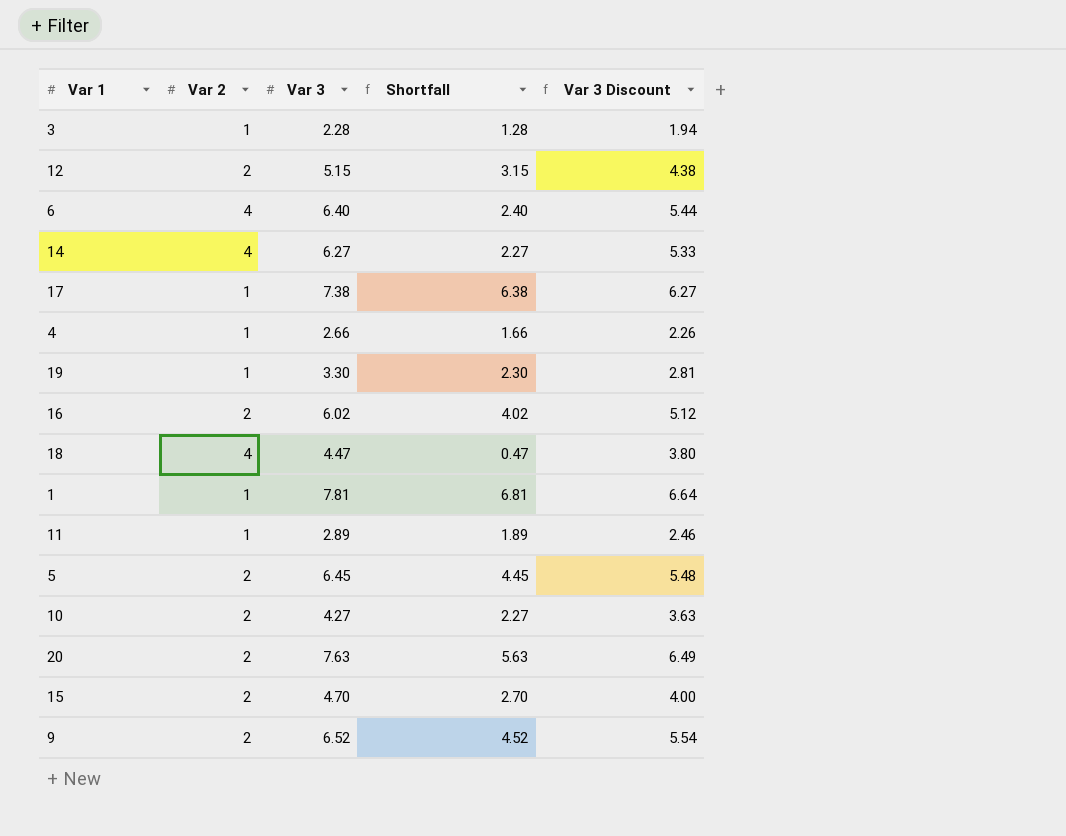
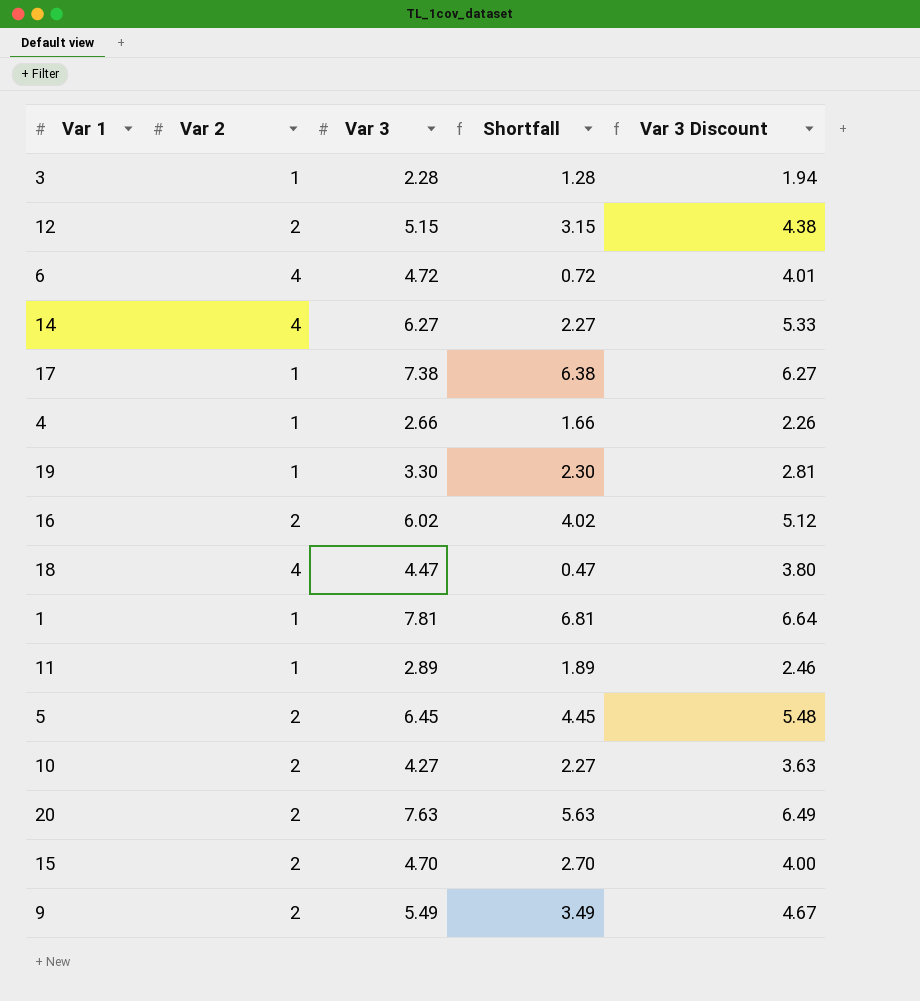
6 | Var 3: 6.40 -> 4.72
6 | Shortfall: 2.40 -> 0.72
6 | Var 3 Discount: 5.44 -> 4.01
9 | Var 3: 6.52 -> 5.49
9 | Shortfall: 4.52 -> 3.49
9 | Var 3 Discount: 5.54 -> 4.67

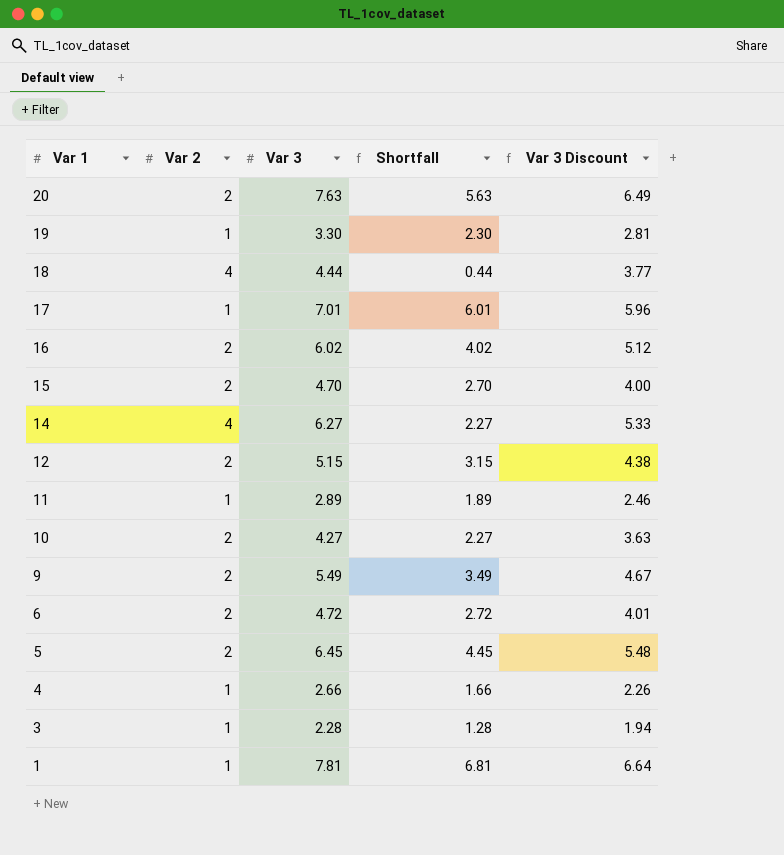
row order: none -> Var 1 descending
18 | Var 3: 4.47 -> 4.44
18 | Shortfall: 0.47 -> 0.44
18 | Var 3 Discount: 3.80 -> 3.77
17 | Var 3: 7.38 -> 7.01
17 | Shortfall: 6.38 -> 6.01
17 | Var 3 Discount: 6.27 -> 5.96
6 | Var 2: 4 -> 2
6 | Shortfall: 0.72 -> 2.72

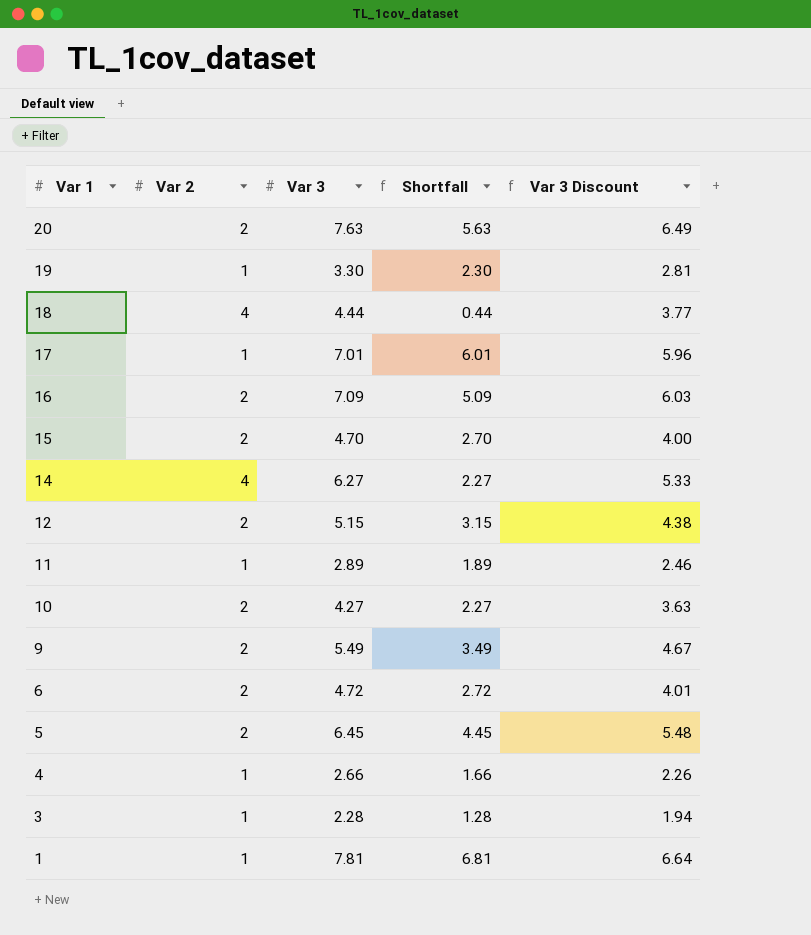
16 | Var 3: 6.02 -> 7.09
16 | Shortfall: 4.02 -> 5.09
16 | Var 3 Discount: 5.12 -> 6.03

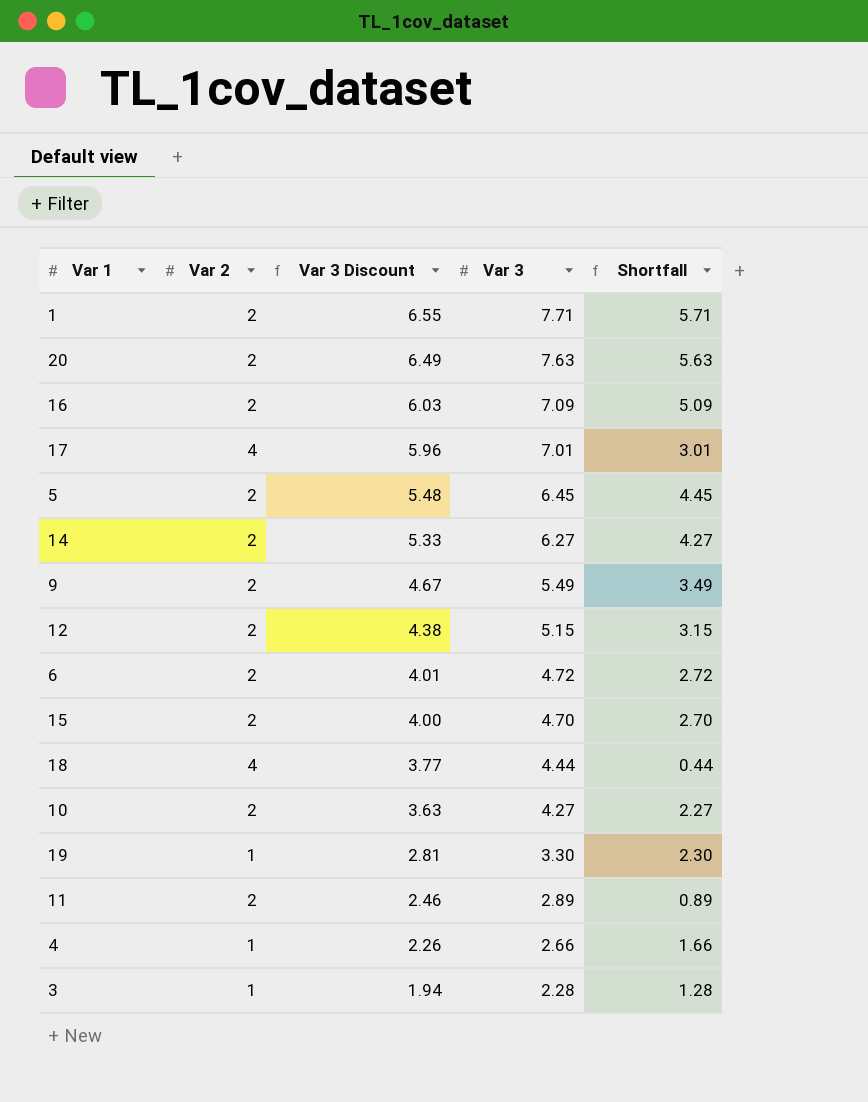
row order: Var 1 descending -> Var 3 Discount descending
column Var 3 Discount | position: 5 -> 3
1 | Var 2: 1 -> 2
1 | Var 3 Discount: 6.64 -> 6.55
1 | Var 3: 7.81 -> 7.71
1 | Shortfall: 6.81 -> 5.71
17 | Var 2: 1 -> 4
17 | Shortfall: 6.01 -> 3.01
14 | Var 2: 4 -> 2
14 | Shortfall: 2.27 -> 4.27
11 | Var 2: 1 -> 2
11 | Shortfall: 1.89 -> 0.89

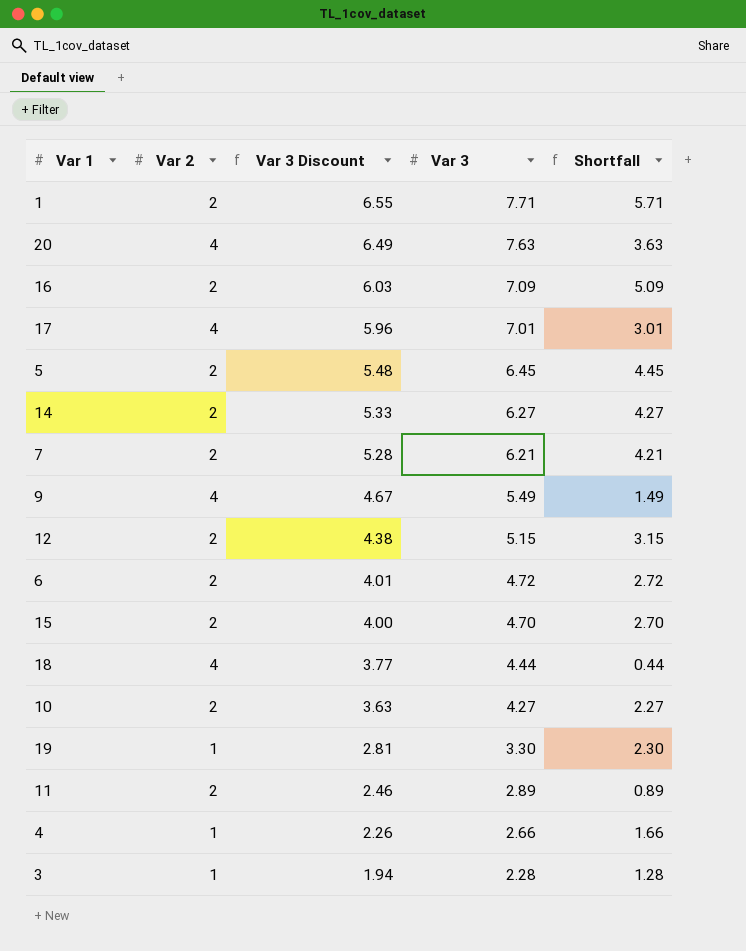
20 | Var 2: 2 -> 4
20 | Shortfall: 5.63 -> 3.63
row 7: none -> 2 | 5.28 | 6.21 | 4.21
9 | Var 2: 2 -> 4
9 | Shortfall: 3.49 -> 1.49

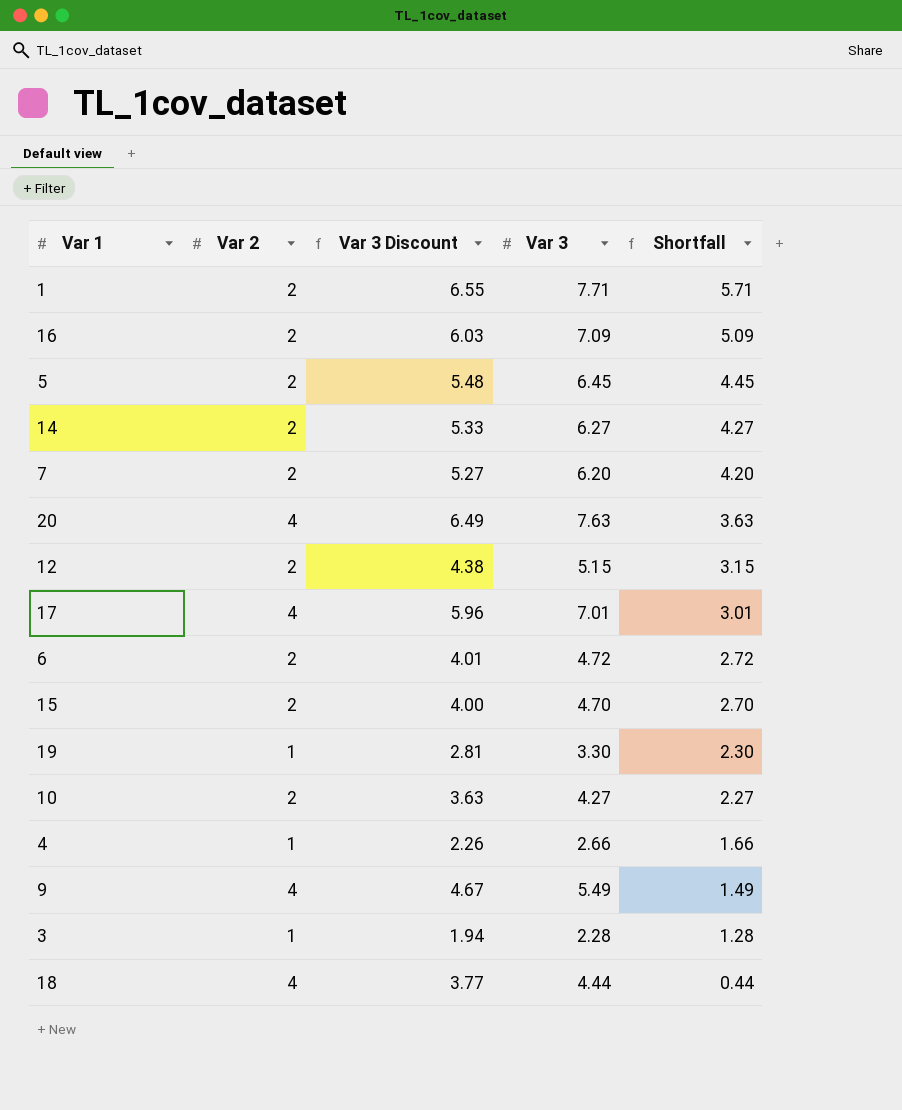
row order: Var 3 Discount descending -> Shortfall descending
row 11: 2 | 2.46 | 2.89 | 0.89 -> none
7 | Var 3 Discount: 5.28 -> 5.27
7 | Var 3: 6.21 -> 6.20
7 | Shortfall: 4.21 -> 4.20

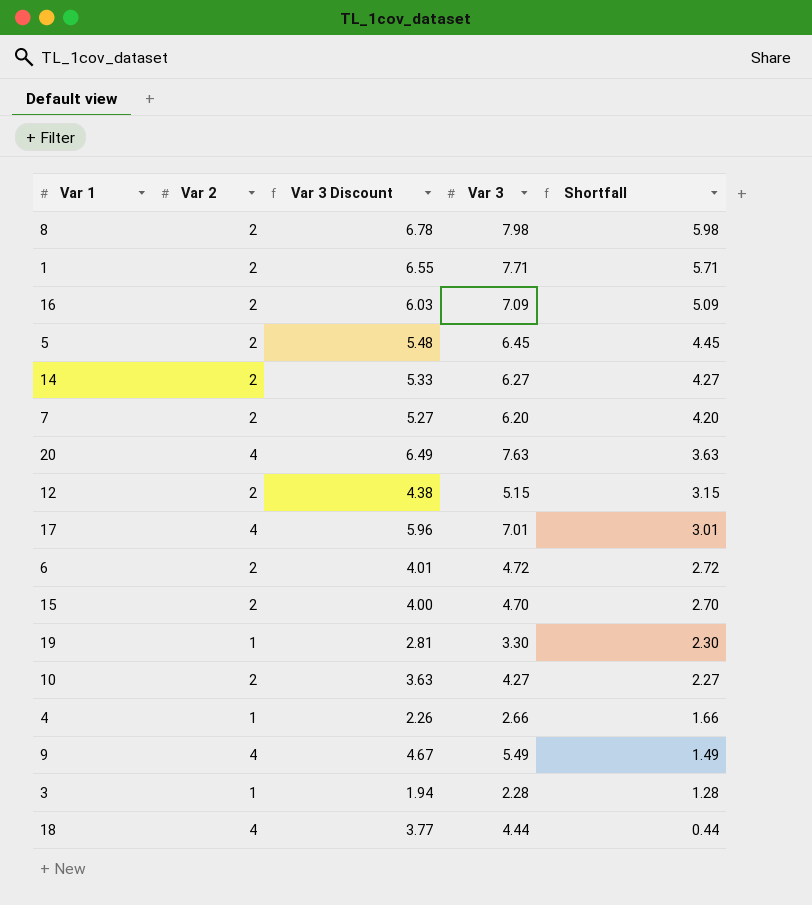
row 8: none -> 2 | 6.78 | 7.98 | 5.98

